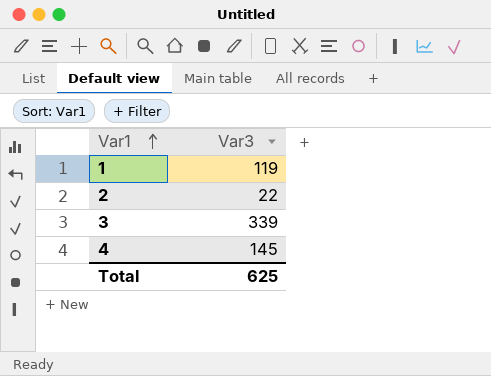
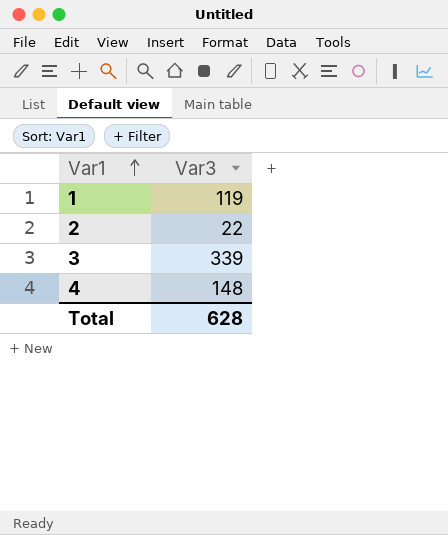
4 | Var3: 145 -> 148
Total | Var3: 625 -> 628

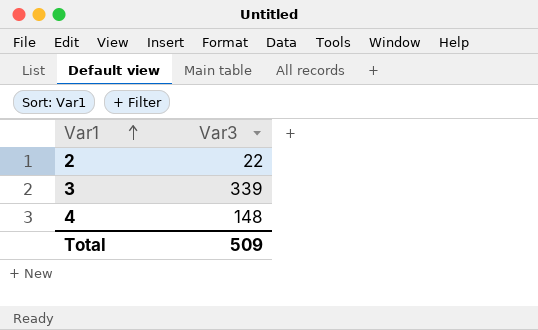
row 1: 119 -> none
Total | Var3: 628 -> 509

